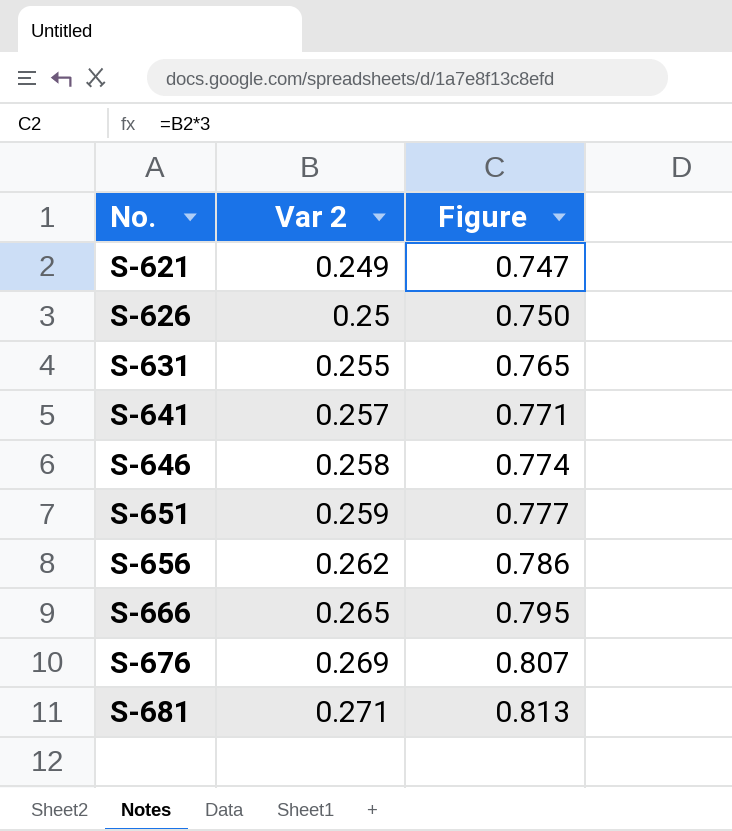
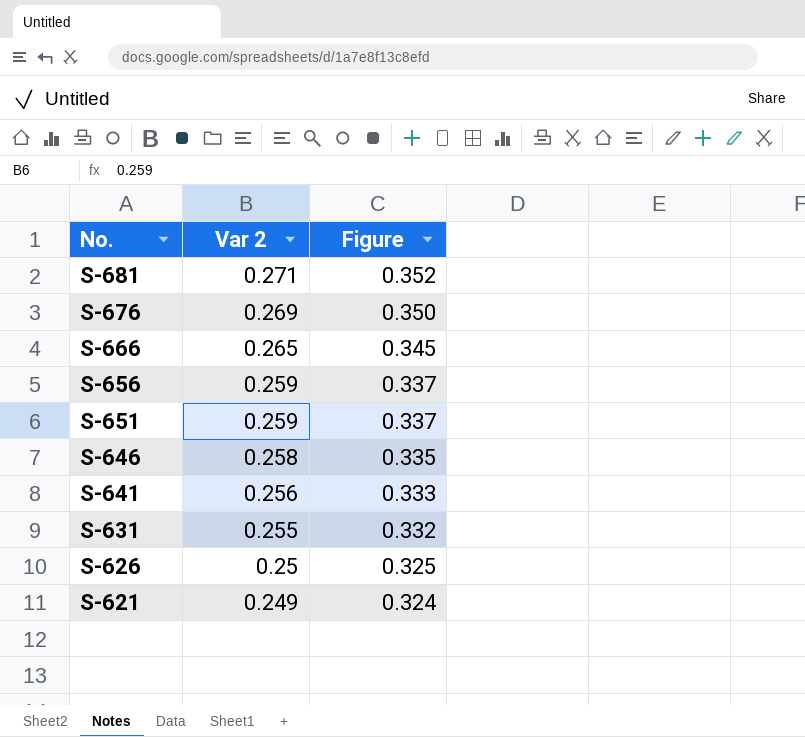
row order: No. ascending -> No. descending
column Figure | formula: [Var 2] * 3 -> [Var 2] * 1.3
S-656 | Var 2: 0.262 -> 0.259
S-641 | Var 2: 0.257 -> 0.256

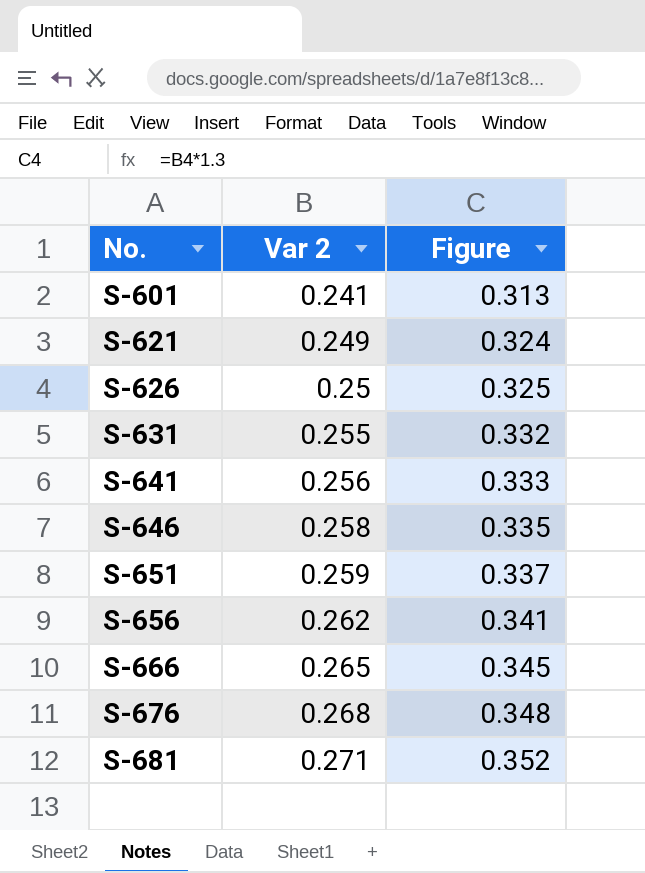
row order: No. descending -> No. ascending
row S-601: none -> 0.241 | 0.313
S-656 | Var 2: 0.259 -> 0.262
S-656 | Figure: 0.337 -> 0.341
S-676 | Var 2: 0.269 -> 0.268
S-676 | Figure: 0.350 -> 0.348

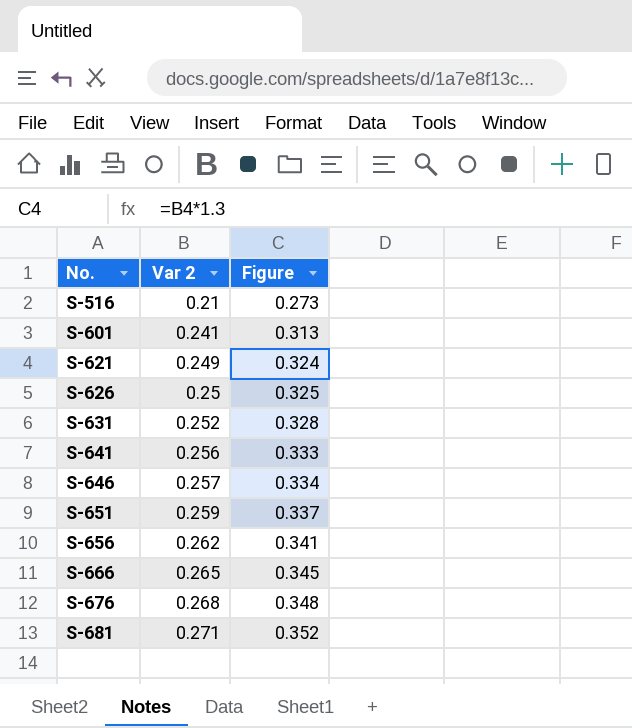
row S-516: none -> 0.21 | 0.273
S-631 | Var 2: 0.255 -> 0.252
S-631 | Figure: 0.332 -> 0.328
S-646 | Var 2: 0.258 -> 0.257
S-646 | Figure: 0.335 -> 0.334

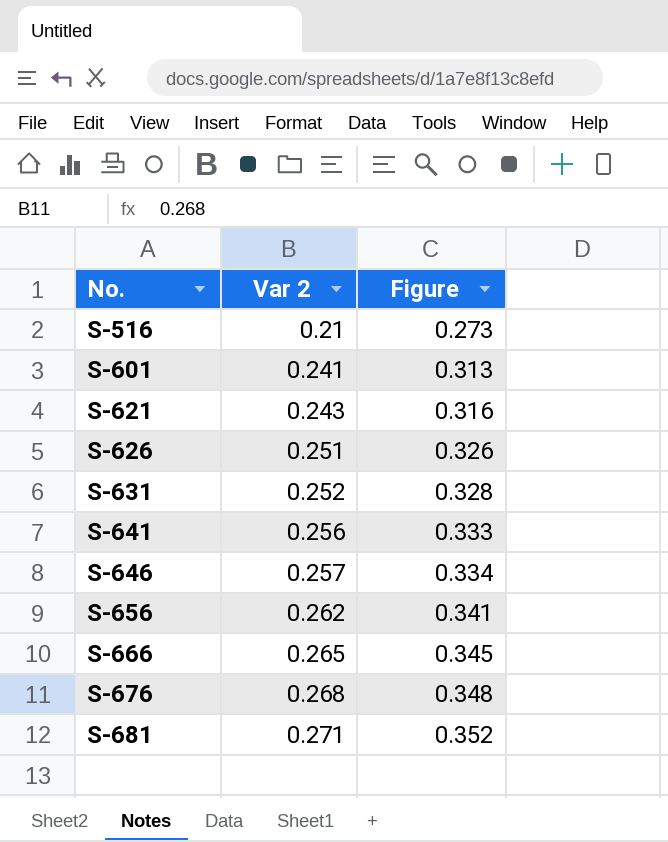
row S-651: 0.259 | 0.337 -> none
S-621 | Var 2: 0.249 -> 0.243
S-621 | Figure: 0.324 -> 0.316
S-626 | Var 2: 0.25 -> 0.251
S-626 | Figure: 0.325 -> 0.326

